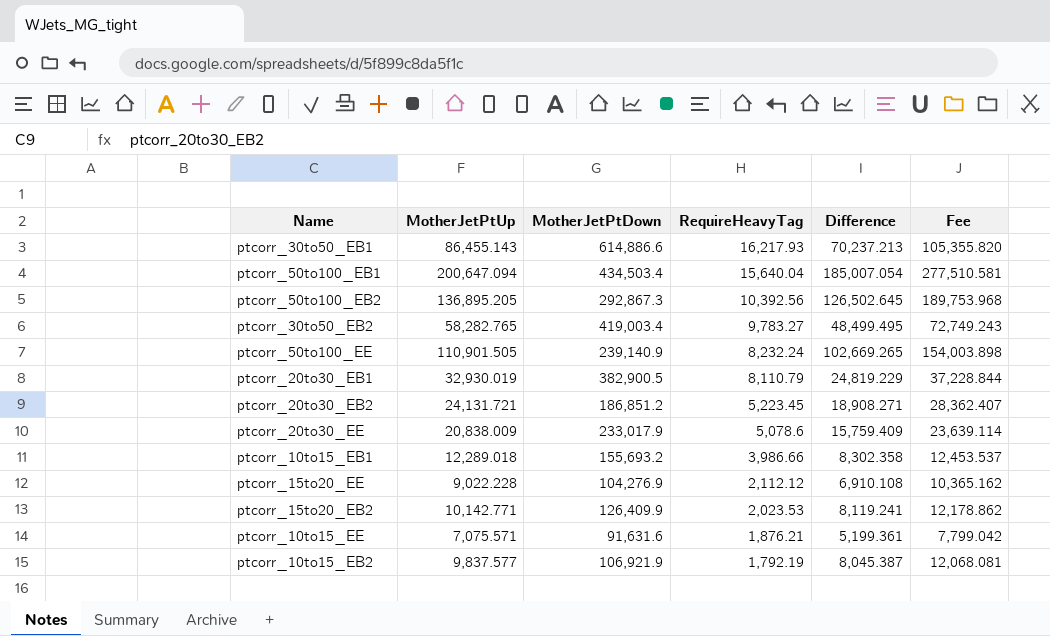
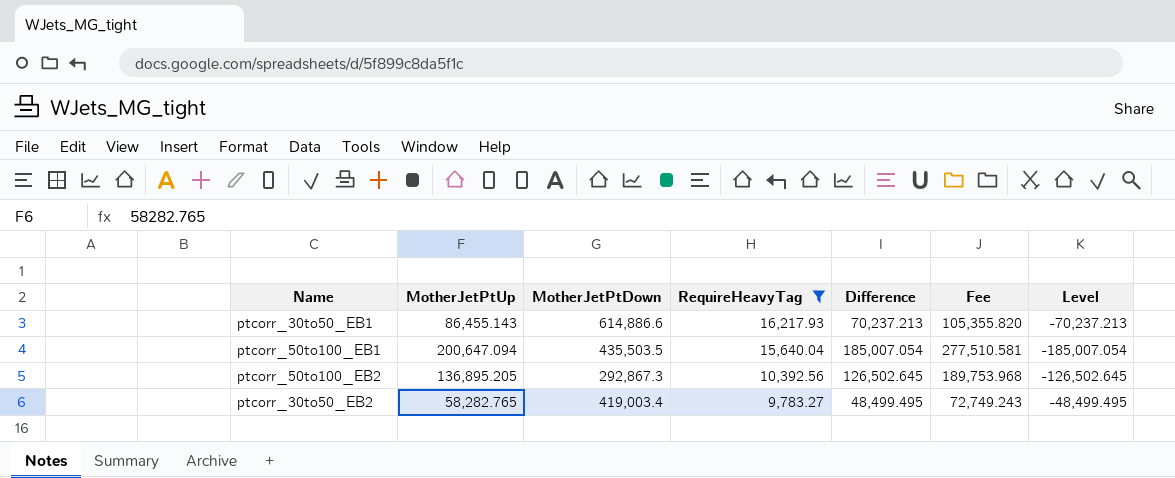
filter: none -> RequireHeavyTag >= 9,783.27
column Level | formula: none -> [RequireHeavyTag] - [MotherJetPtUp]
ptcorr_50to100_EB1 | MotherJetPtDown: 434,503.4 -> 435,503.5

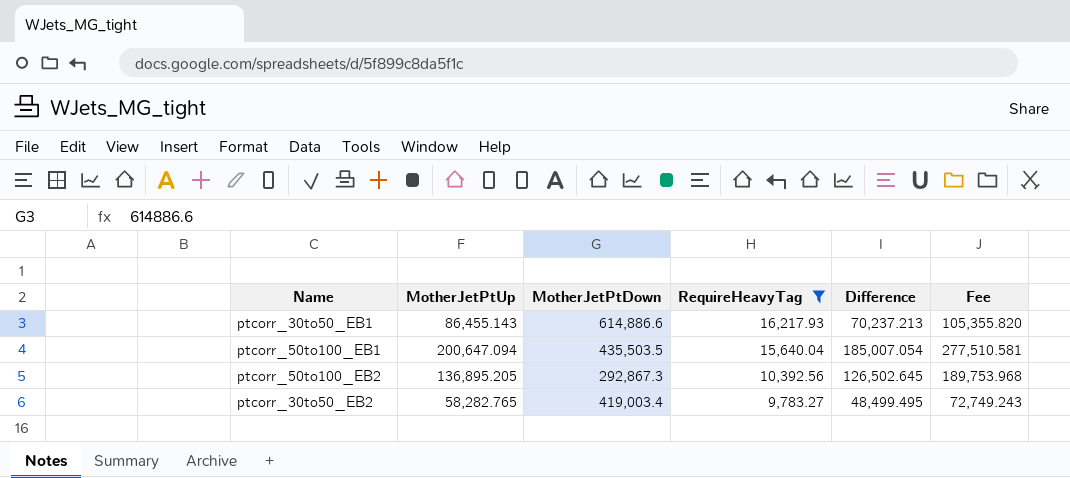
column Level | formula: [RequireHeavyTag] - [MotherJetPtUp] -> none

